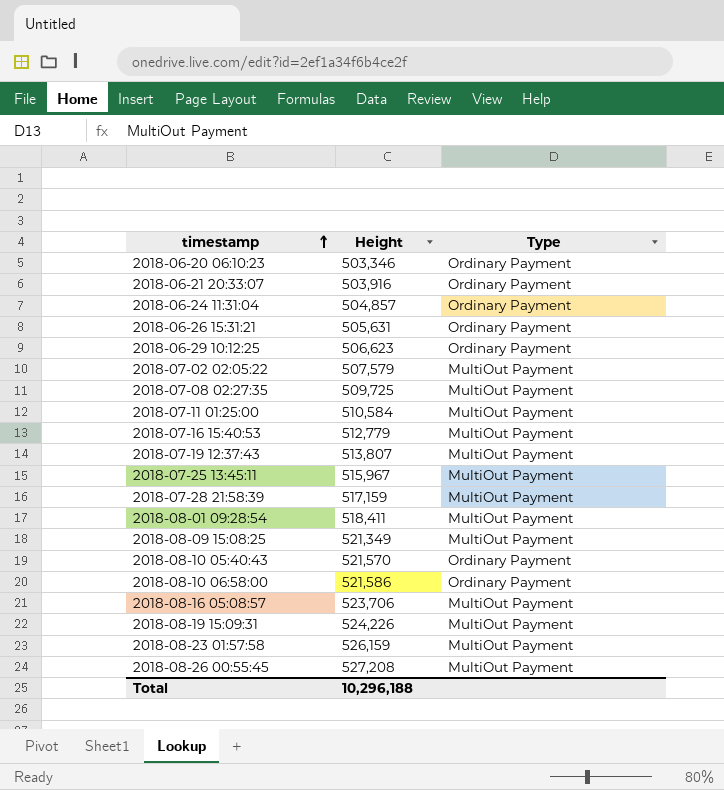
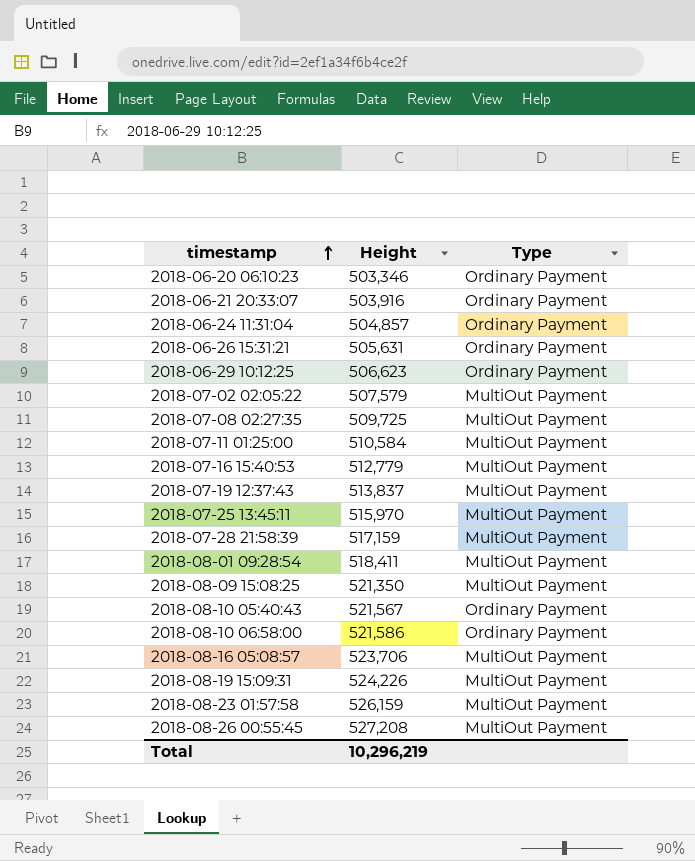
2018-07-19 12:37:43 | Height: 513,807 -> 513,837
2018-07-25 13:45:11 | Height: 515,967 -> 515,970
2018-08-09 15:08:25 | Height: 521,349 -> 521,350
2018-08-10 05:40:43 | Height: 521,570 -> 521,567
Total | Height: 10,296,188 -> 10,296,219

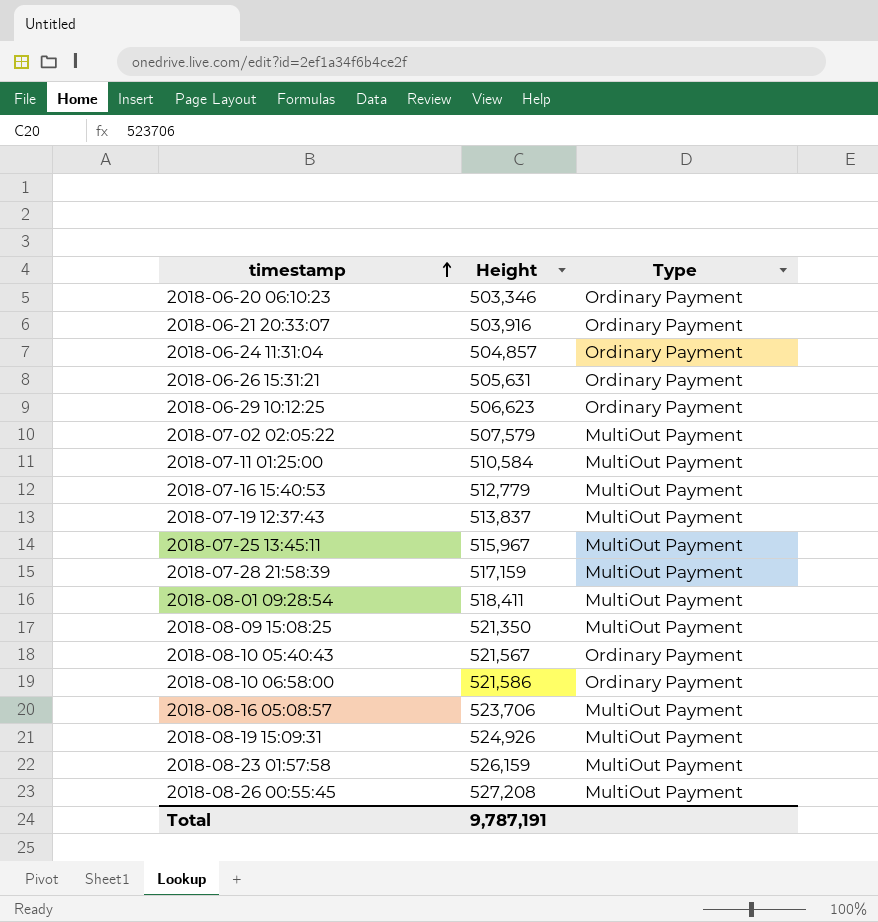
row 2018-07-08 02:27:35: 509,725 | MultiOut Payment -> none
2018-07-25 13:45:11 | Height: 515,970 -> 515,967
2018-08-19 15:09:31 | Height: 524,226 -> 524,926
Total | Height: 10,296,219 -> 9,787,191

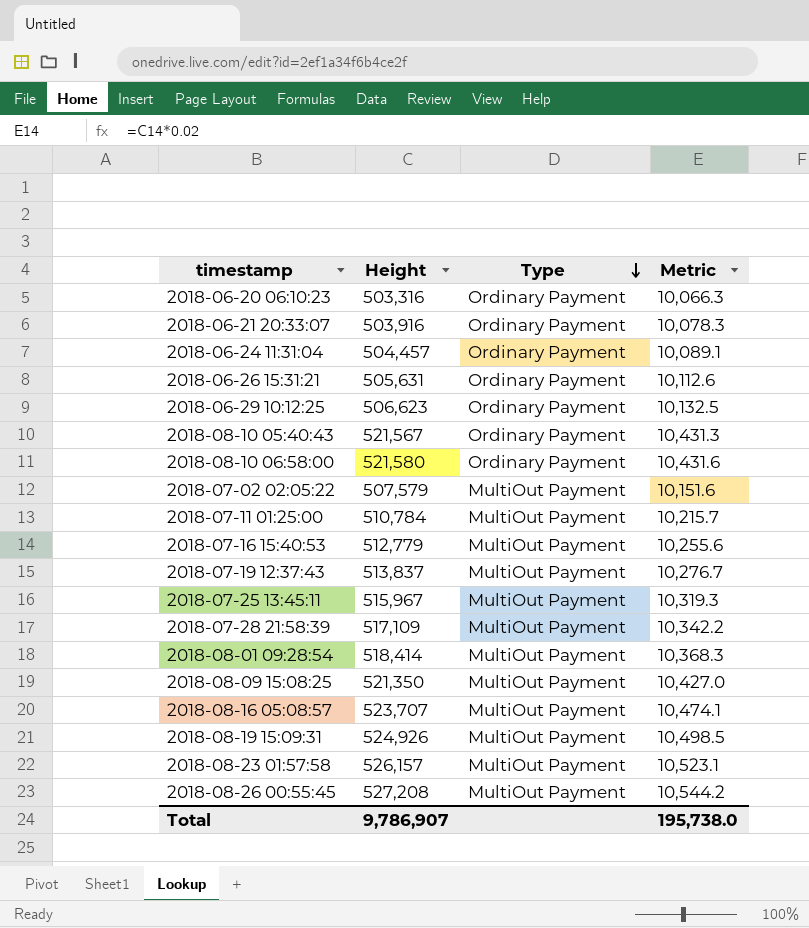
row order: timestamp ascending -> Type descending
column Metric | formula: none -> [Height] * 0.02
2018-06-20 06:10:23 | Height: 503,346 -> 503,316
2018-06-24 11:31:04 | Height: 504,857 -> 504,457
2018-08-10 06:58:00 | Height: 521,586 -> 521,580
2018-07-11 01:25:00 | Height: 510,584 -> 510,784
2018-07-28 21:58:39 | Height: 517,159 -> 517,109
2018-08-01 09:28:54 | Height: 518,411 -> 518,414
2018-08-16 05:08:57 | Height: 523,706 -> 523,707
2018-08-23 01:57:58 | Height: 526,159 -> 526,157
Total | Height: 9,787,191 -> 9,786,907

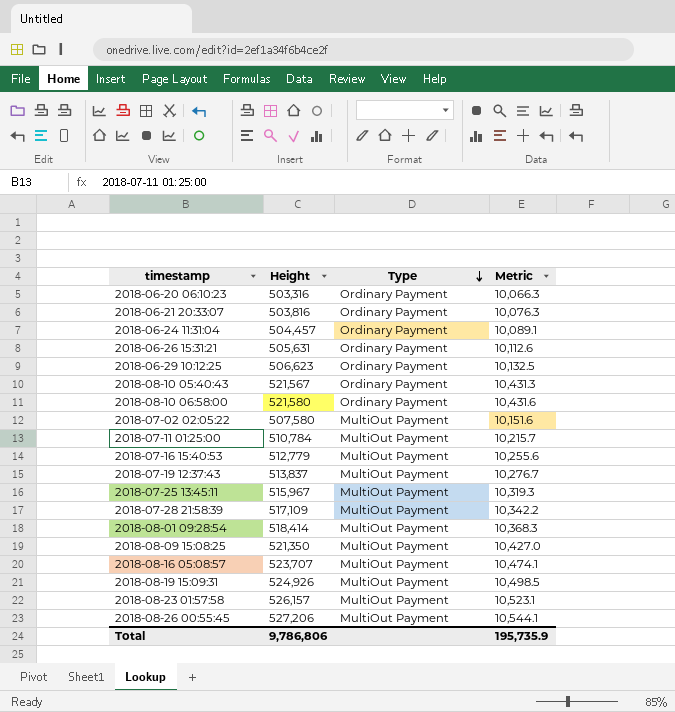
2018-06-21 20:33:07 | Height: 503,916 -> 503,816
2018-06-21 20:33:07 | Metric: 10,078.3 -> 10,076.3
2018-07-02 02:05:22 | Height: 507,579 -> 507,580
2018-08-26 00:55:45 | Height: 527,208 -> 527,206
2018-08-26 00:55:45 | Metric: 10,544.2 -> 10,544.1
Total | Height: 9,786,907 -> 9,786,806
Total | Metric: 195,738.0 -> 195,735.9

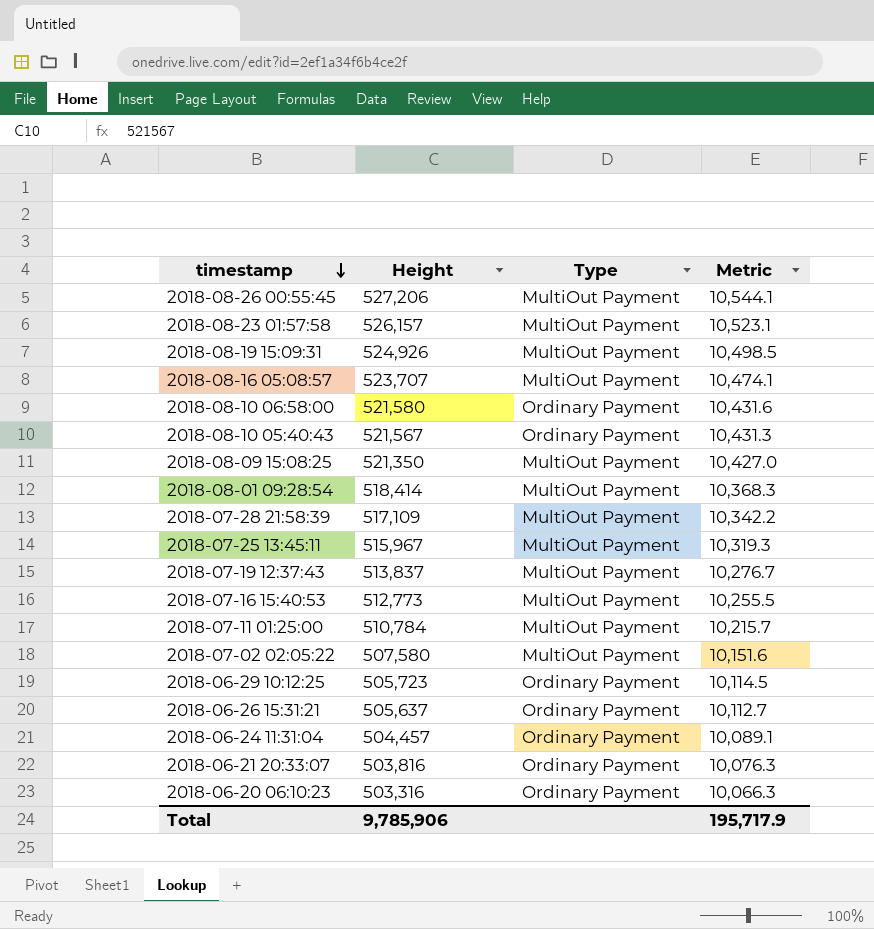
row order: Type descending -> timestamp descending
2018-07-16 15:40:53 | Height: 512,779 -> 512,773
2018-07-16 15:40:53 | Metric: 10,255.6 -> 10,255.5
2018-06-29 10:12:25 | Height: 506,623 -> 505,723
2018-06-29 10:12:25 | Metric: 10,132.5 -> 10,114.5
2018-06-26 15:31:21 | Height: 505,631 -> 505,637
2018-06-26 15:31:21 | Metric: 10,112.6 -> 10,112.7
Total | Height: 9,786,806 -> 9,785,906
Total | Metric: 195,735.9 -> 195,717.9

